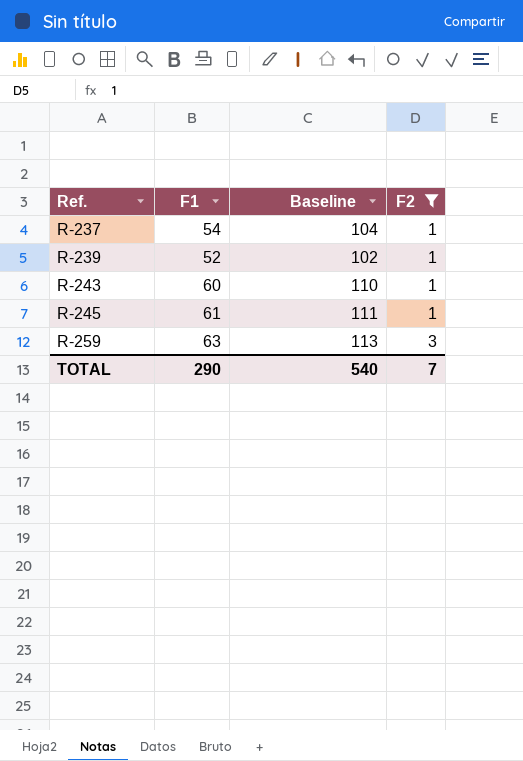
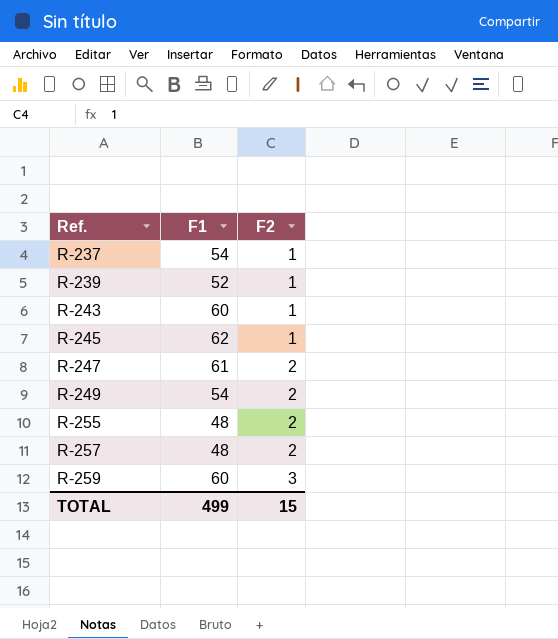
filter: F2 != 2 -> none
column Baseline | formula: [F1] + 50 -> none
R-245 | F1: 61 -> 62
R-259 | F1: 63 -> 60
TOTAL | F1: 290 -> 499
TOTAL | F2: 7 -> 15

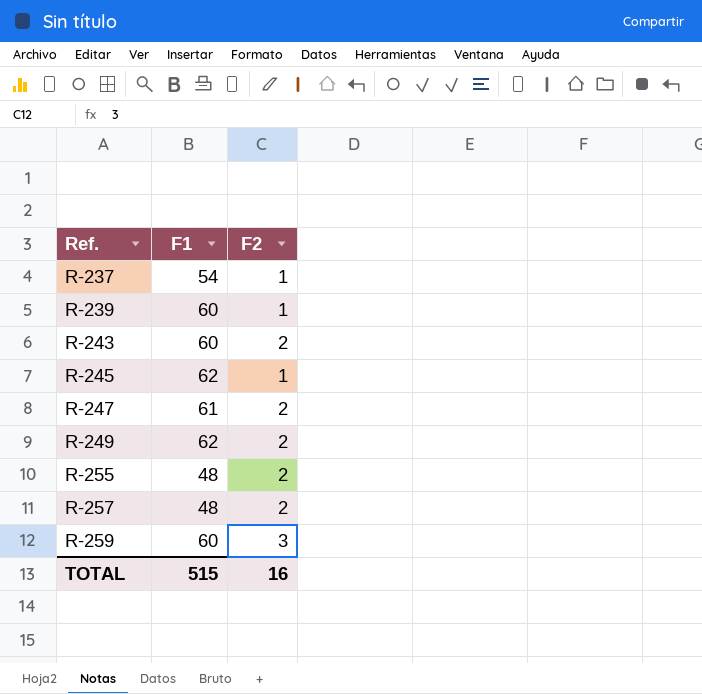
R-239 | F1: 52 -> 60
R-243 | F2: 1 -> 2
R-249 | F1: 54 -> 62
TOTAL | F1: 499 -> 515
TOTAL | F2: 15 -> 16

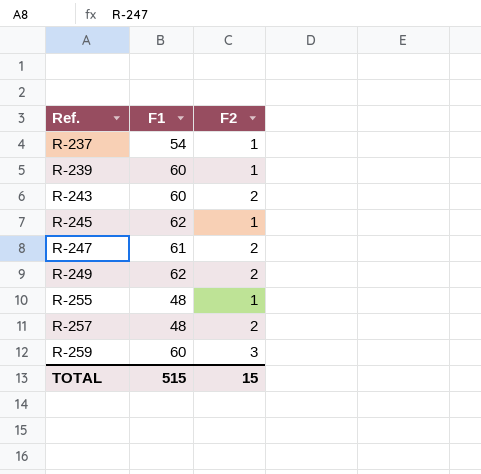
R-255 | F2: 2 -> 1
TOTAL | F2: 16 -> 15

